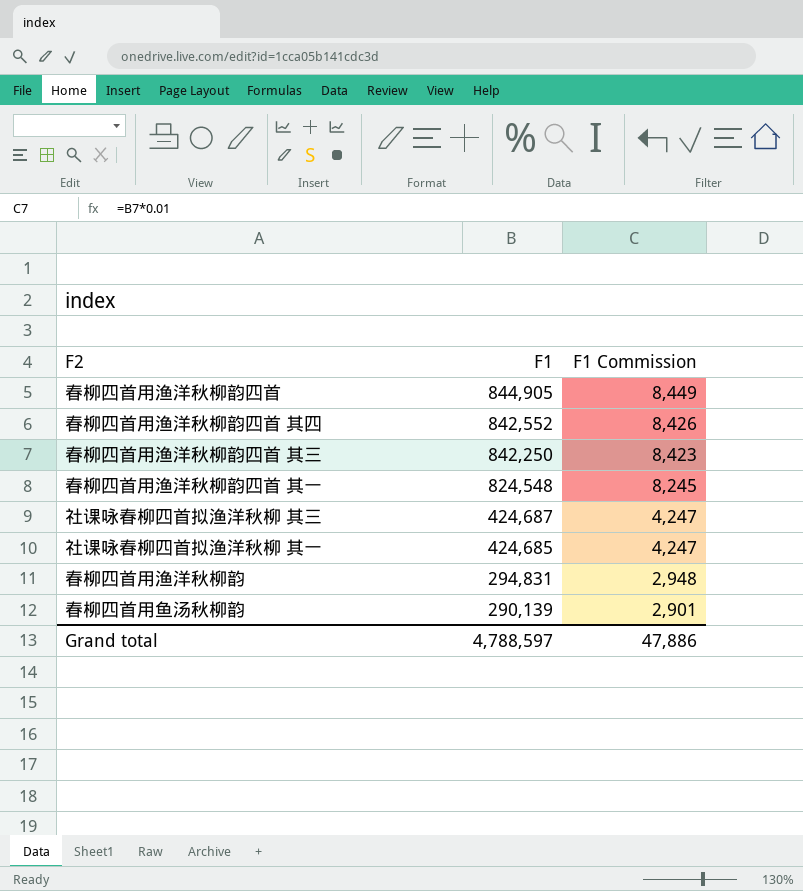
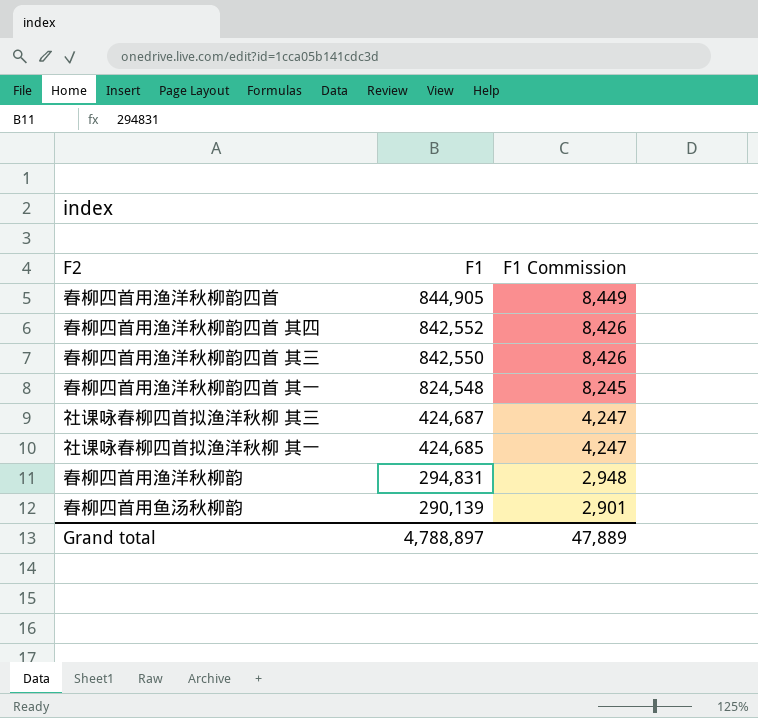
春柳四首用渔洋秋柳韵四首 其三 | F1: 842,250 -> 842,550
春柳四首用渔洋秋柳韵四首 其三 | F1 Commission: 8,423 -> 8,426
Grand total | F1: 4,788,597 -> 4,788,897
Grand total | F1 Commission: 47,886 -> 47,889

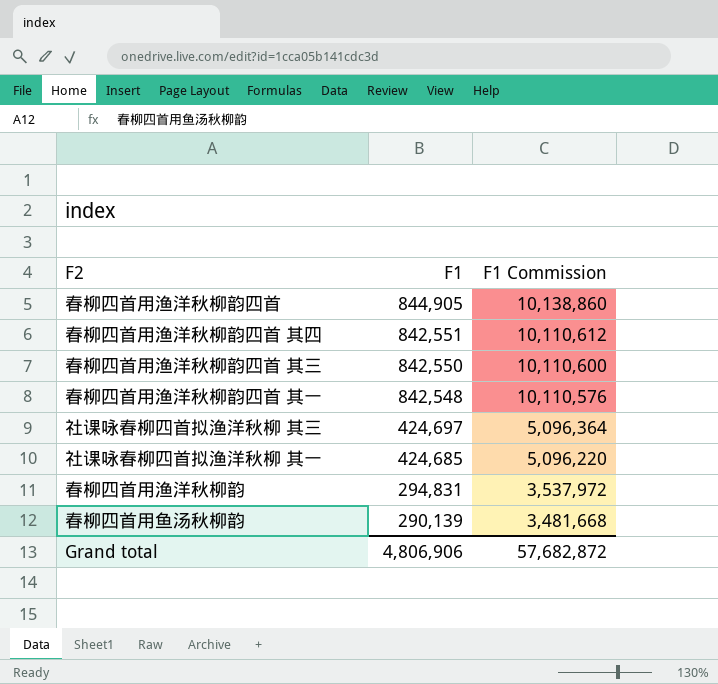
column F1 Commission | formula: [F1] * 0.01 -> [F1] * 12
春柳四首用渔洋秋柳韵四首 其四 | F1: 842,552 -> 842,551
春柳四首用渔洋秋柳韵四首 其一 | F1: 824,548 -> 842,548
社课咏春柳四首拟渔洋秋柳 其三 | F1: 424,687 -> 424,697
Grand total | F1: 4,788,897 -> 4,806,906
Grand total | F1 Commission: 47,889 -> 57,682,872

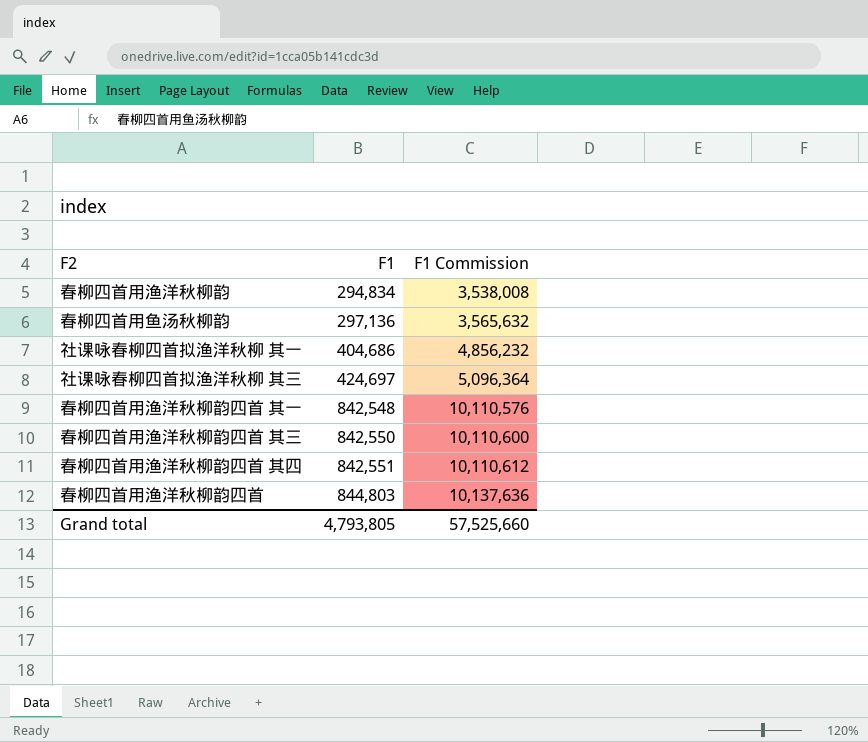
row order: F1 descending -> F1 ascending
春柳四首用渔洋秋柳韵 | F1: 294,831 -> 294,834
春柳四首用渔洋秋柳韵 | F1 Commission: 3,537,972 -> 3,538,008
春柳四首用鱼汤秋柳韵 | F1: 290,139 -> 297,136
春柳四首用鱼汤秋柳韵 | F1 Commission: 3,481,668 -> 3,565,632
社课咏春柳四首拟渔洋秋柳 其一 | F1: 424,685 -> 404,686
社课咏春柳四首拟渔洋秋柳 其一 | F1 Commission: 5,096,220 -> 4,856,232
春柳四首用渔洋秋柳韵四首 | F1: 844,905 -> 844,803
春柳四首用渔洋秋柳韵四首 | F1 Commission: 10,138,860 -> 10,137,636
Grand total | F1: 4,806,906 -> 4,793,805
Grand total | F1 Commission: 57,682,872 -> 57,525,660

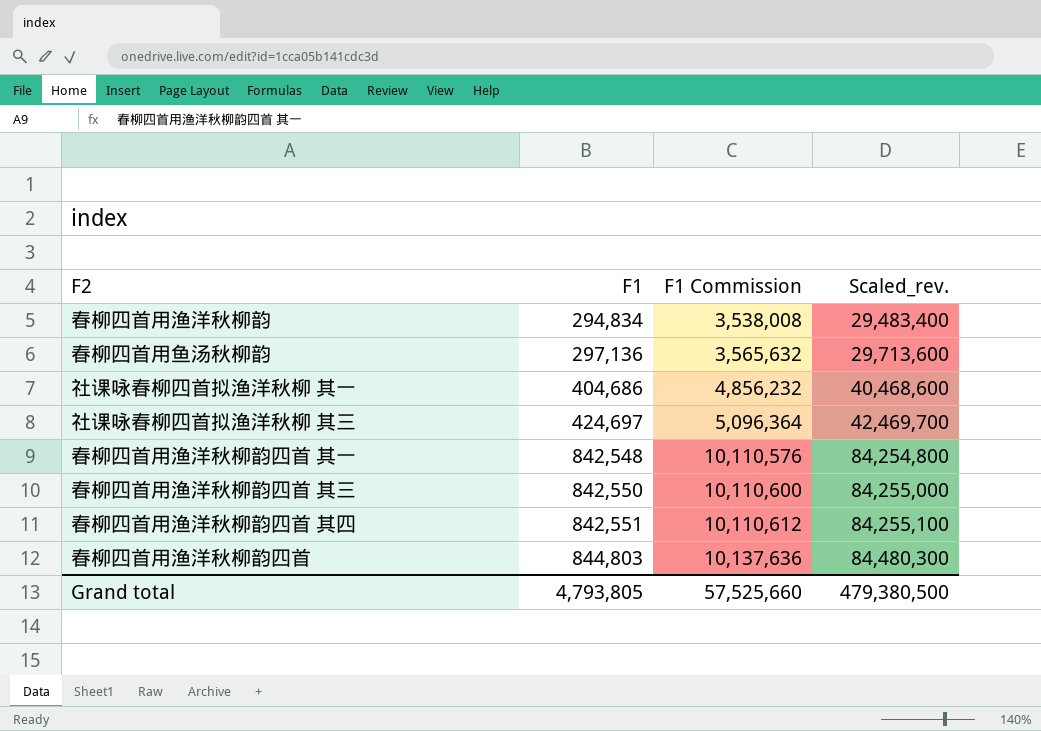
column Scaled_rev. | formula: none -> [F1] * 100

